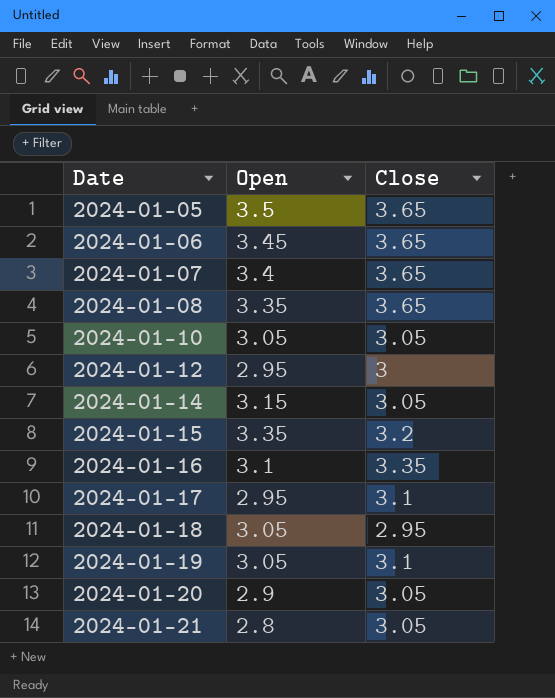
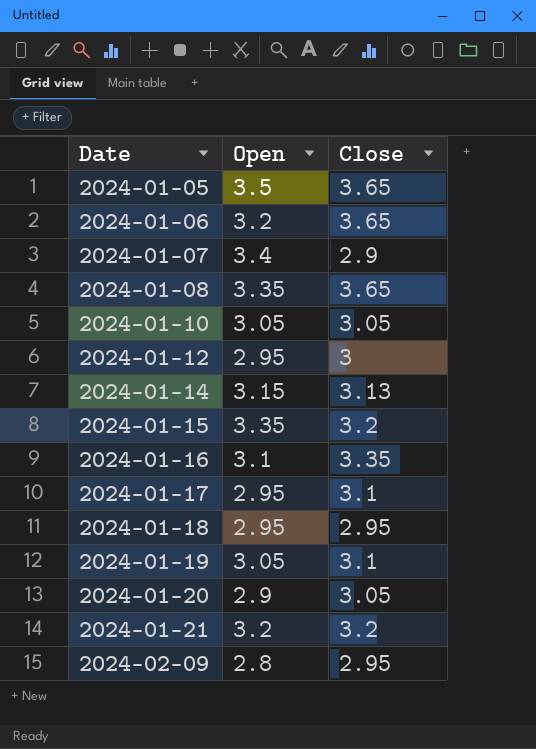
2024-01-06 | Open: 3.45 -> 3.2
2024-01-07 | Close: 3.65 -> 2.9
2024-01-14 | Close: 3.05 -> 3.13
2024-01-18 | Open: 3.05 -> 2.95
2024-01-21 | Open: 2.8 -> 3.2
2024-01-21 | Close: 3.05 -> 3.2
row 2024-02-09: none -> 2.8 | 2.95

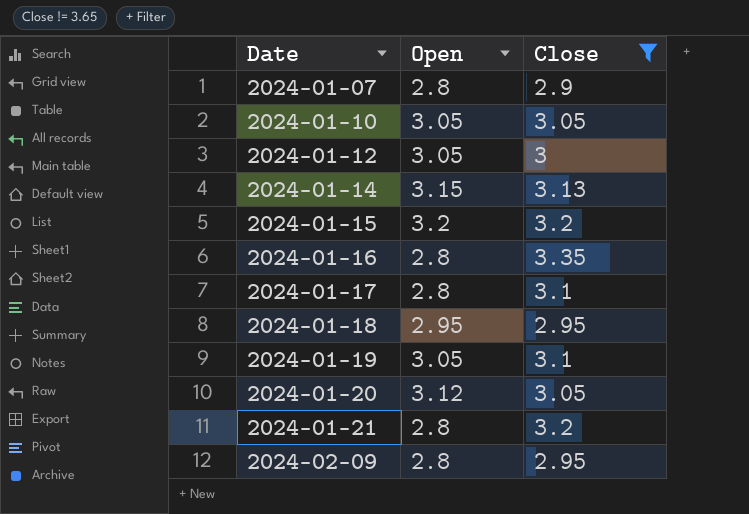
filter: none -> Close != 3.65
2024-01-07 | Open: 3.4 -> 2.8
2024-01-12 | Open: 2.95 -> 3.05
2024-01-15 | Open: 3.35 -> 3.2
2024-01-16 | Open: 3.1 -> 2.8
2024-01-17 | Open: 2.95 -> 2.8
2024-01-20 | Open: 2.9 -> 3.12
2024-01-21 | Open: 3.2 -> 2.8

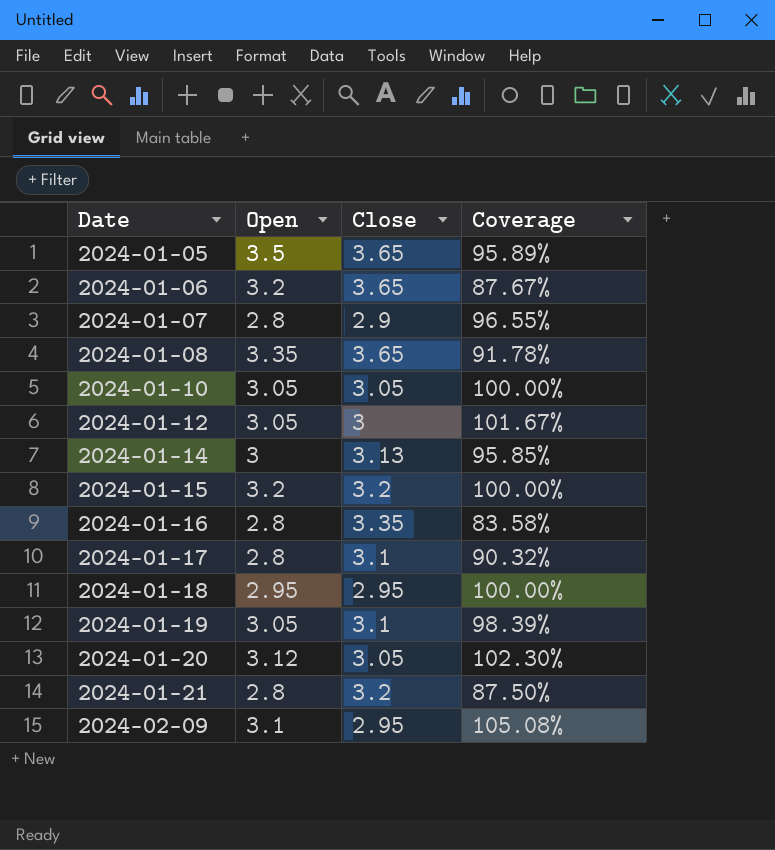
filter: Close != 3.65 -> none
column Coverage | formula: none -> [Open] / [Close]
2024-01-14 | Open: 3.15 -> 3
2024-02-09 | Open: 2.8 -> 3.1

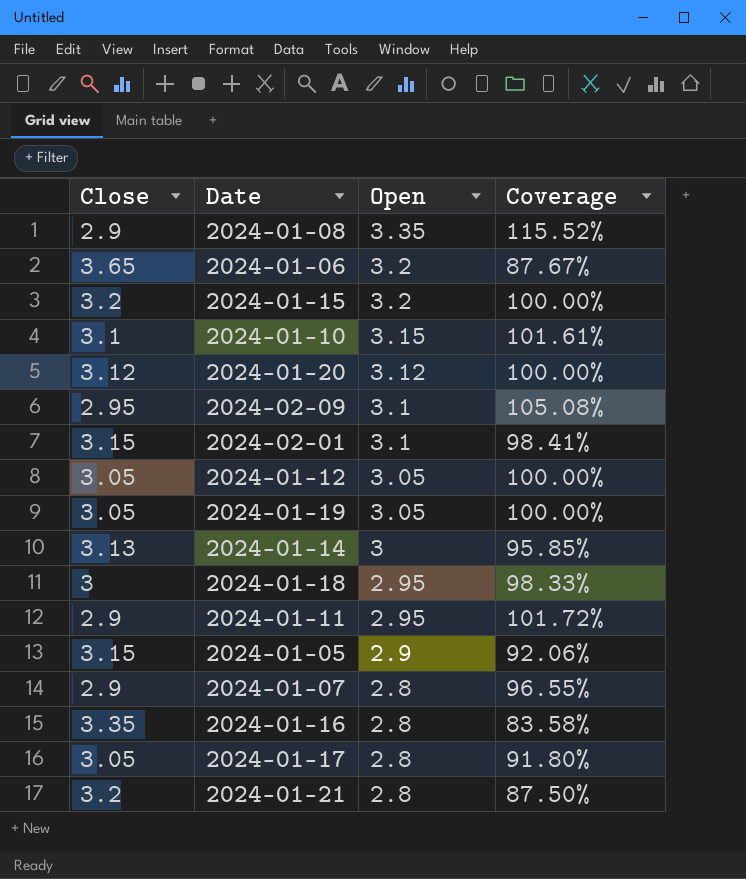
row order: Date ascending -> Open descending
column Close | position: 3 -> 1
2024-01-08 | Close: 3.65 -> 2.9
2024-01-08 | Coverage: 91.78% -> 115.52%
2024-01-10 | Close: 3.05 -> 3.1
2024-01-10 | Open: 3.05 -> 3.15
2024-01-10 | Coverage: 100.00% -> 101.61%
2024-01-20 | Close: 3.05 -> 3.12
2024-01-20 | Coverage: 102.30% -> 100.00%
row 2024-02-01: none -> 3.15 | 3.1 | 98.41%
2024-01-12 | Close: 3 -> 3.05
2024-01-12 | Coverage: 101.67% -> 100.00%
2024-01-19 | Close: 3.1 -> 3.05
2024-01-19 | Coverage: 98.39% -> 100.00%
2024-01-18 | Close: 2.95 -> 3
2024-01-18 | Coverage: 100.00% -> 98.33%
row 2024-01-11: none -> 2.9 | 2.95 | 101.72%
2024-01-05 | Close: 3.65 -> 3.15
2024-01-05 | Open: 3.5 -> 2.9
2024-01-05 | Coverage: 95.89% -> 92.06%
2024-01-17 | Close: 3.1 -> 3.05
2024-01-17 | Coverage: 90.32% -> 91.80%

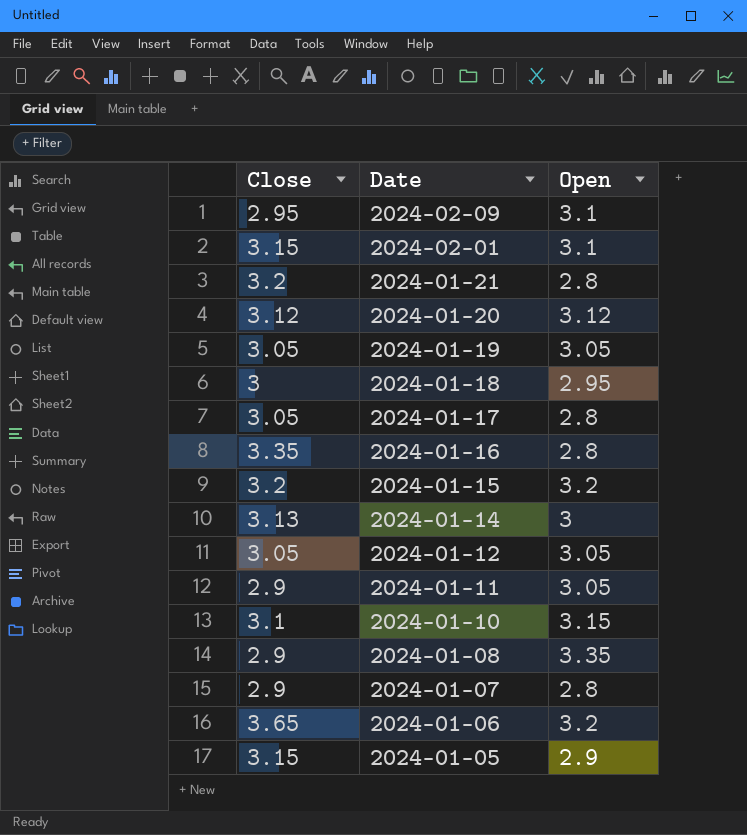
row order: Open descending -> Date descending
column Coverage | formula: [Open] / [Close] -> none
2024-01-11 | Open: 2.95 -> 3.05

